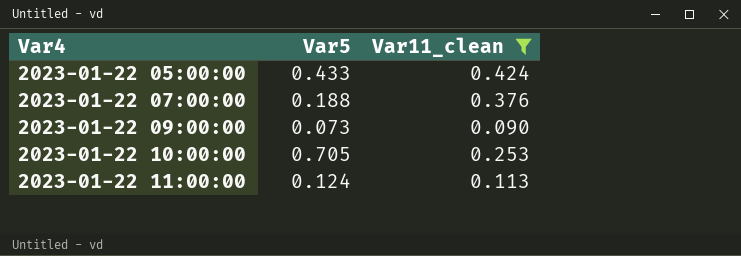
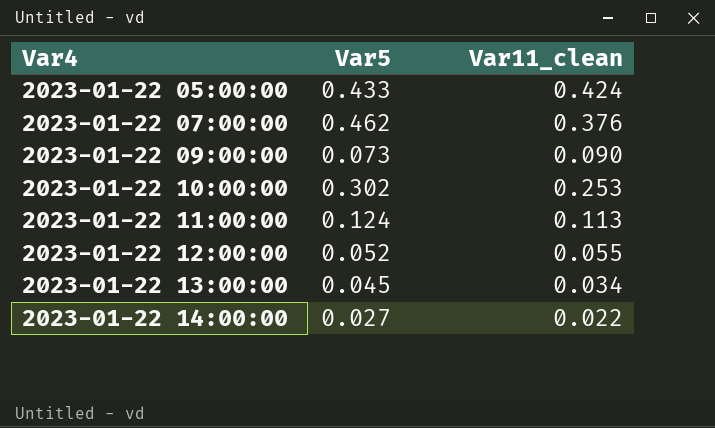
filter: Var11_clean >= 0.090 -> none
2023-01-22 07:00:00 | Var5: 0.188 -> 0.462
2023-01-22 10:00:00 | Var5: 0.705 -> 0.302

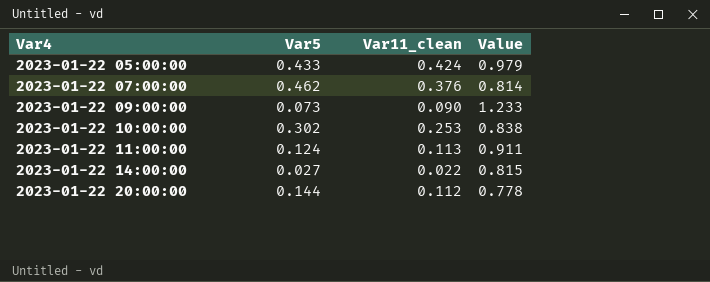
column Value | formula: none -> [Var11_clean] / [Var5]
row 2023-01-22 12:00:00: 0.052 | 0.055 -> none
row 2023-01-22 13:00:00: 0.045 | 0.034 -> none
row 2023-01-22 20:00:00: none -> 0.144 | 0.112 | 0.778

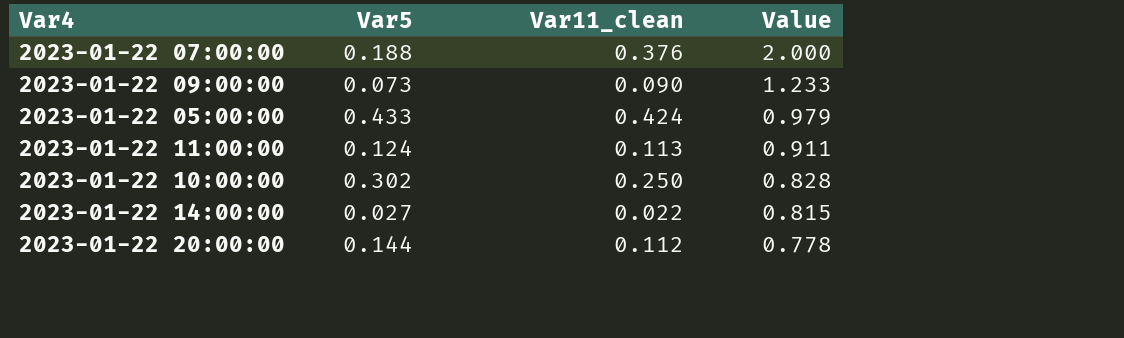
row order: Var4 ascending -> Value descending
2023-01-22 07:00:00 | Var5: 0.462 -> 0.188
2023-01-22 07:00:00 | Value: 0.814 -> 2.000
2023-01-22 10:00:00 | Var11_clean: 0.253 -> 0.250
2023-01-22 10:00:00 | Value: 0.838 -> 0.828

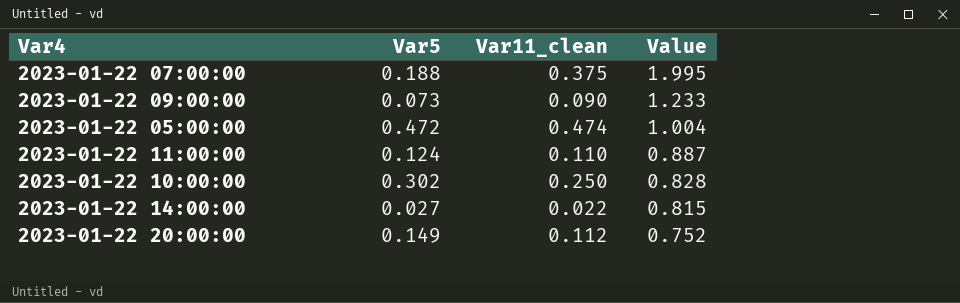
2023-01-22 07:00:00 | Var11_clean: 0.376 -> 0.375
2023-01-22 07:00:00 | Value: 2.000 -> 1.995
2023-01-22 05:00:00 | Var5: 0.433 -> 0.472
2023-01-22 05:00:00 | Var11_clean: 0.424 -> 0.474
2023-01-22 05:00:00 | Value: 0.979 -> 1.004
2023-01-22 11:00:00 | Var11_clean: 0.113 -> 0.110
2023-01-22 11:00:00 | Value: 0.911 -> 0.887
2023-01-22 20:00:00 | Var5: 0.144 -> 0.149
2023-01-22 20:00:00 | Value: 0.778 -> 0.752

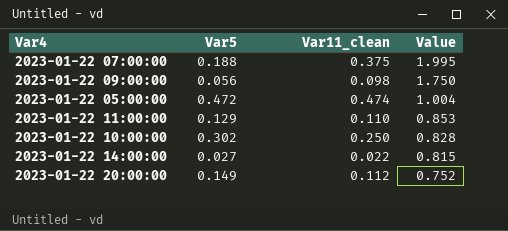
2023-01-22 09:00:00 | Var5: 0.073 -> 0.056
2023-01-22 09:00:00 | Var11_clean: 0.090 -> 0.098
2023-01-22 09:00:00 | Value: 1.233 -> 1.750
2023-01-22 11:00:00 | Var5: 0.124 -> 0.129
2023-01-22 11:00:00 | Value: 0.887 -> 0.853

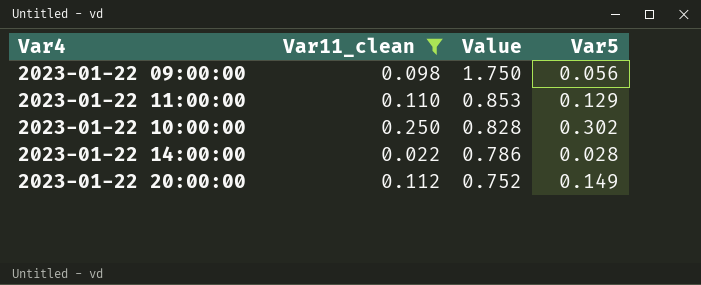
filter: none -> Var11_clean <= 0.250
column Var5 | position: 2 -> 4
2023-01-22 14:00:00 | Value: 0.815 -> 0.786
2023-01-22 14:00:00 | Var5: 0.027 -> 0.028

